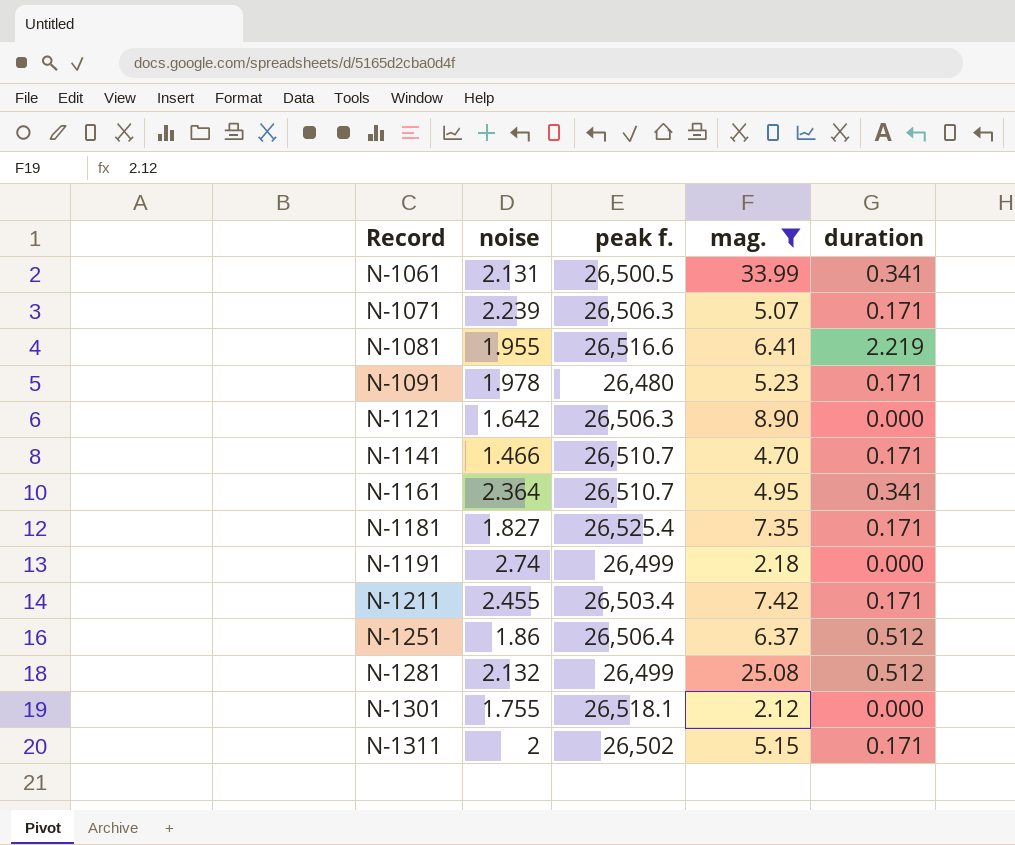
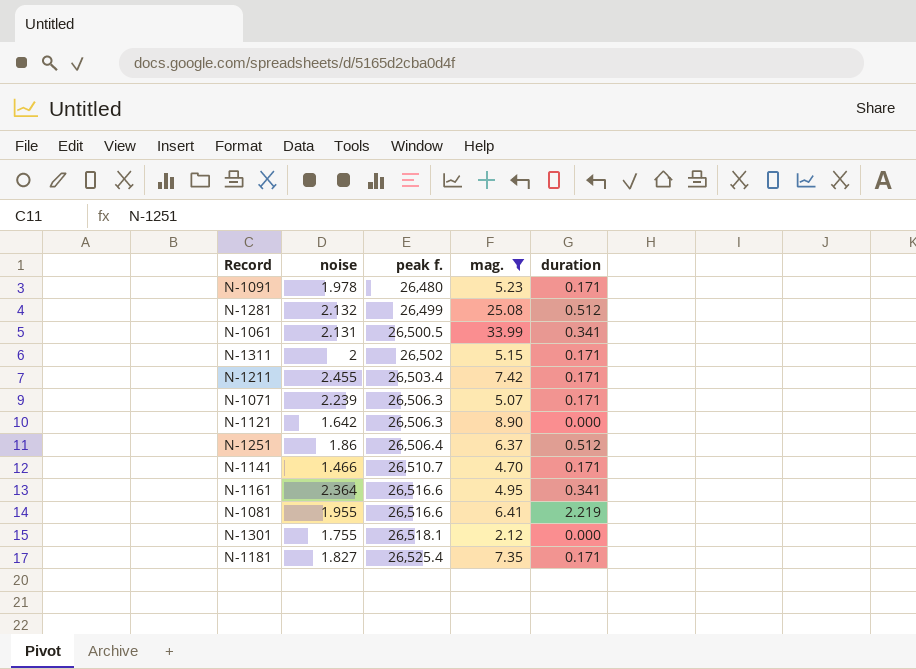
row order: Record ascending -> peak f. ascending
row N-1191: 2.74 | 26,499 | 2.18 | 0.000 -> none
N-1161 | peak f.: 26,510.7 -> 26,516.6

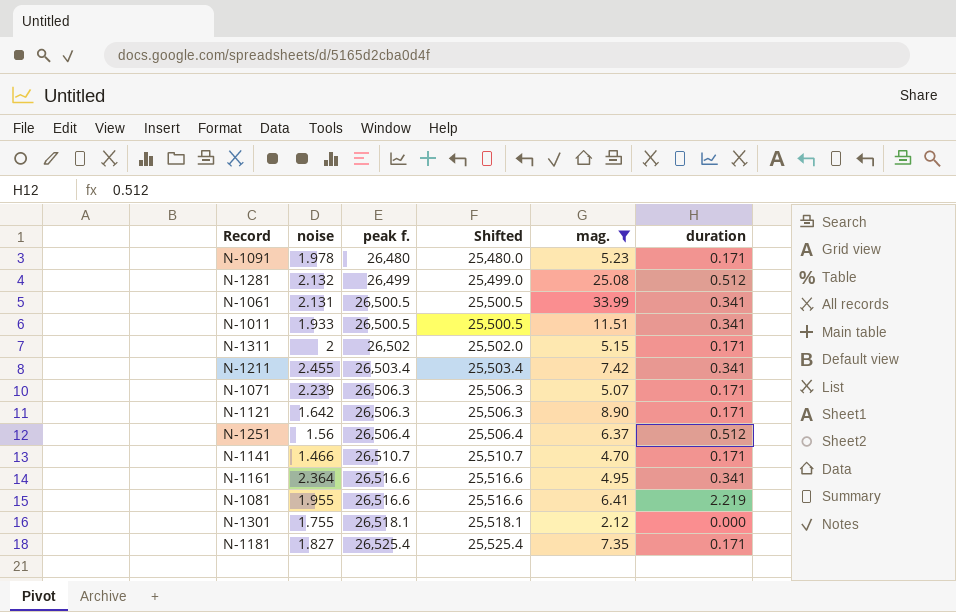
column Shifted | formula: none -> [peak f.] - 1000
row N-1011: none -> 1.933 | 26,500.5 | 25,500.5 | 11.51 | 0.341
N-1211 | duration: 0.171 -> 0.341
N-1121 | duration: 0.000 -> 0.171
N-1251 | noise: 1.86 -> 1.56

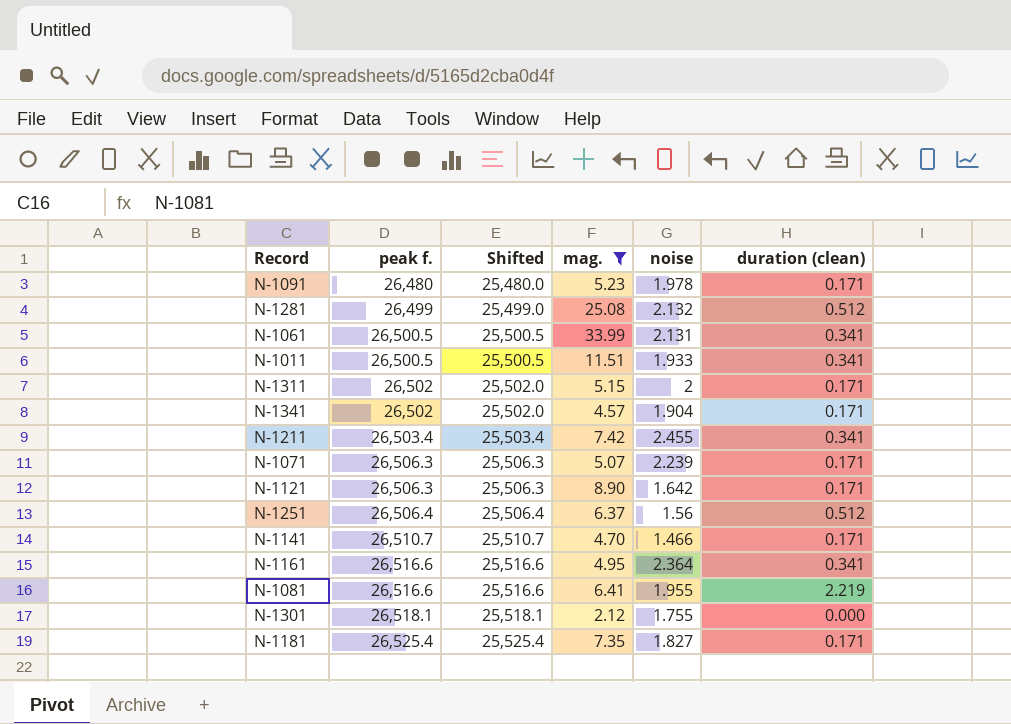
column noise | position: 2 -> 5
column name: duration -> duration (clean)
row N-1341: none -> 26,502 | 25,502.0 | 4.57 | 1.904 | 0.171

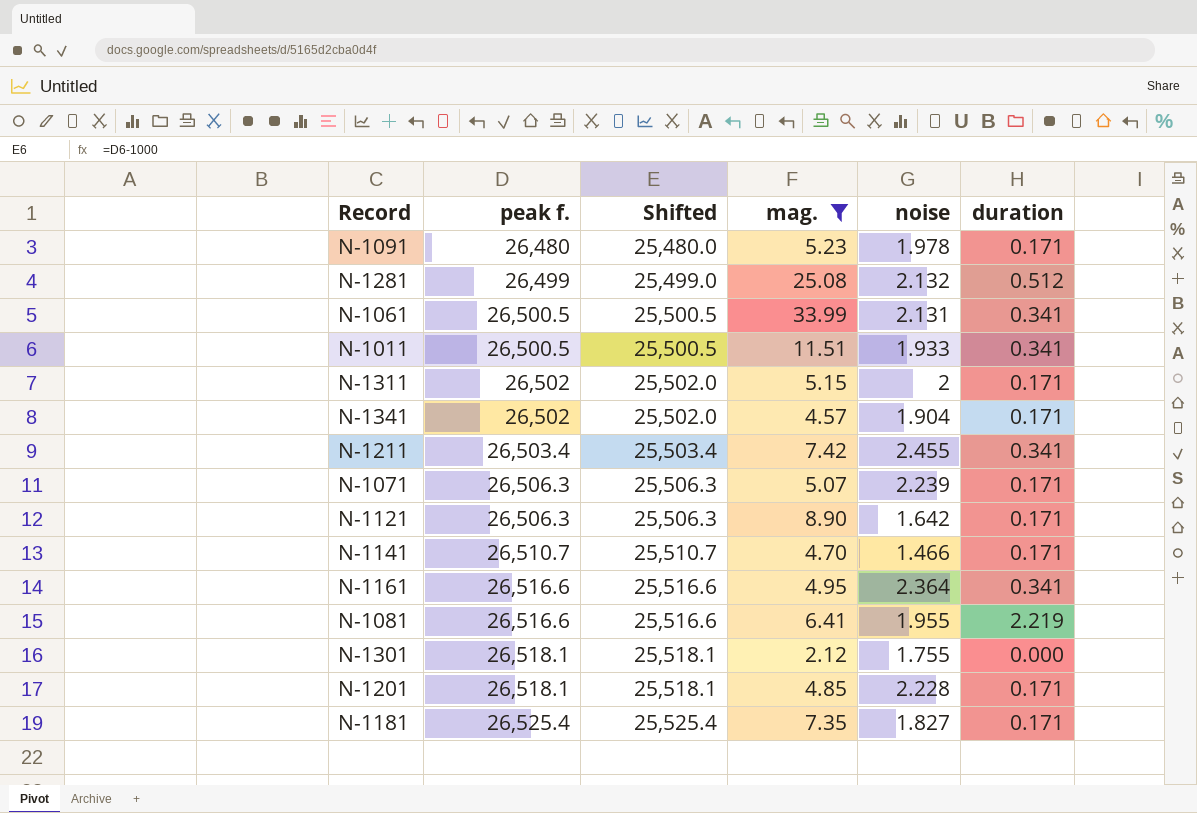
column name: duration (clean) -> duration
row N-1251: 26,506.4 | 25,506.4 | 6.37 | 1.56 | 0.512 -> none
row N-1201: none -> 26,518.1 | 25,518.1 | 4.85 | 2.228 | 0.171

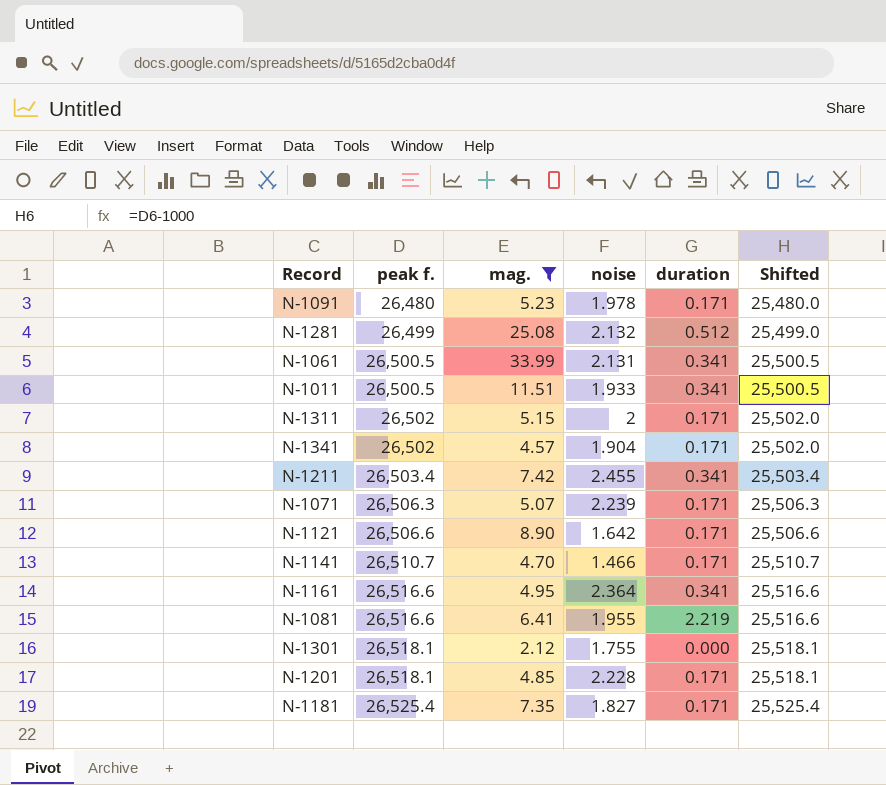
column Shifted | position: 3 -> 6
N-1121 | peak f.: 26,506.3 -> 26,506.6
N-1121 | Shifted: 25,506.3 -> 25,506.6

